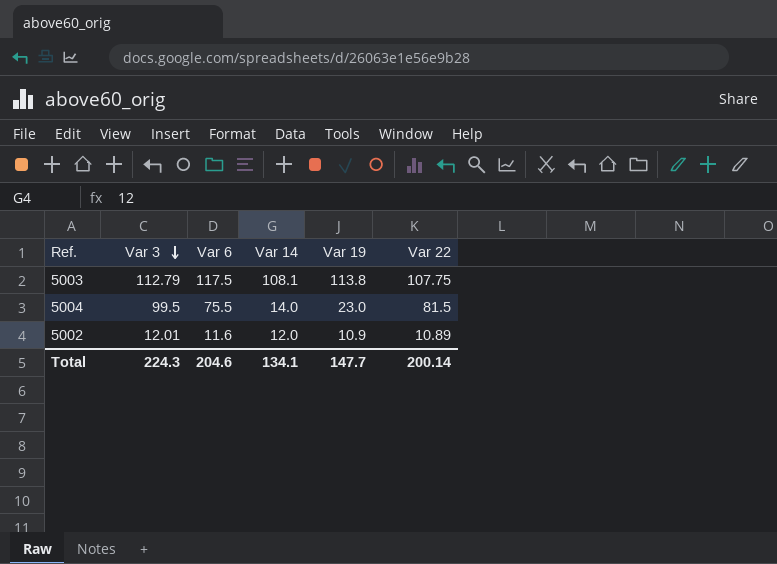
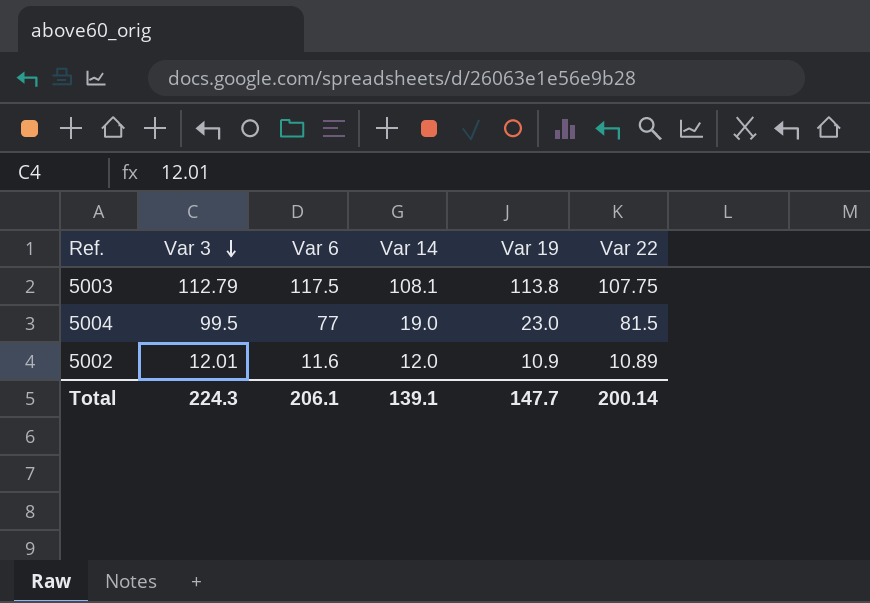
5004 | Var 6: 75.5 -> 77
5004 | Var 14: 14.0 -> 19.0
Total | Var 6: 204.6 -> 206.1
Total | Var 14: 134.1 -> 139.1

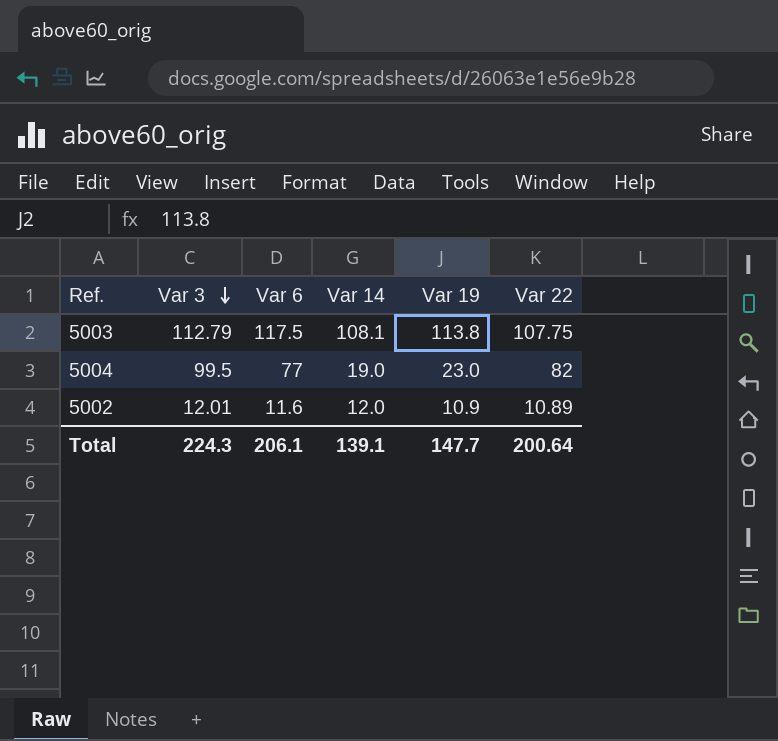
5004 | Var 22: 81.5 -> 82
Total | Var 22: 200.14 -> 200.64

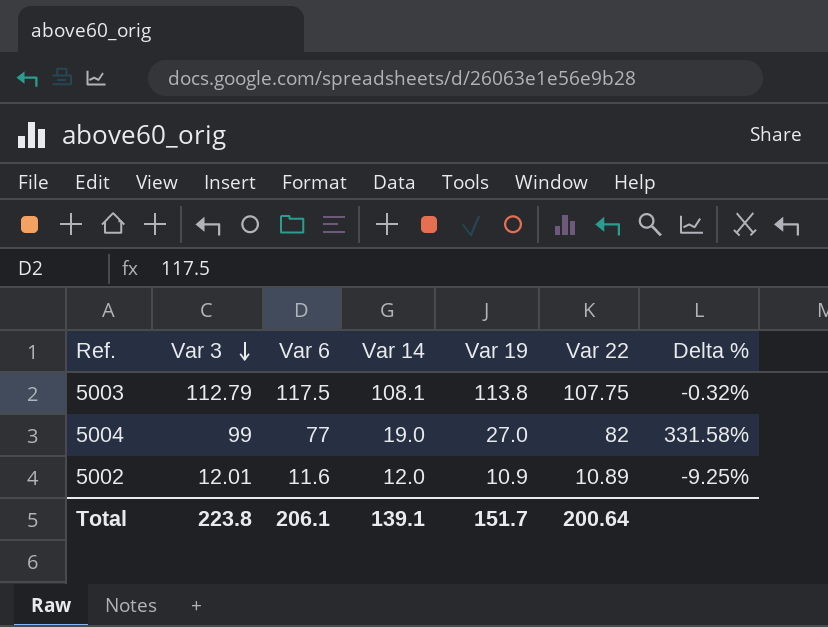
column Delta % | formula: none -> ([Var 22] - [Var 14]) / [Var 14]
5004 | Var 3: 99.5 -> 99
5004 | Var 19: 23.0 -> 27.0
Total | Var 3: 224.3 -> 223.8
Total | Var 19: 147.7 -> 151.7

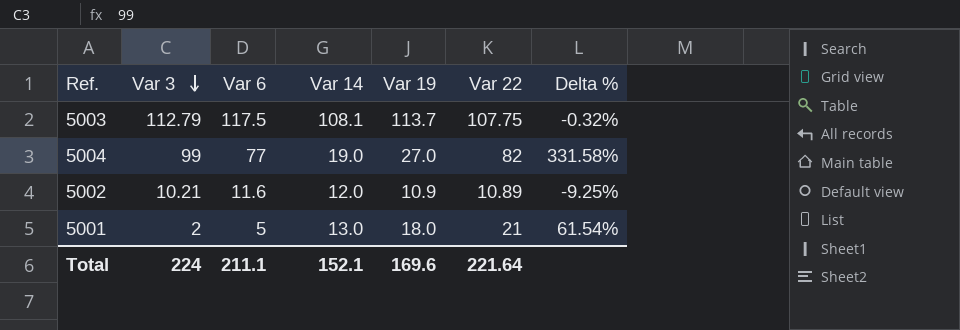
5003 | Var 19: 113.8 -> 113.7
5002 | Var 3: 12.01 -> 10.21
row 5001: none -> 2 | 5 | 13.0 | 18.0 | 21 | 61.54%
Total | Var 3: 223.8 -> 224
Total | Var 6: 206.1 -> 211.1
Total | Var 14: 139.1 -> 152.1
Total | Var 19: 151.7 -> 169.6
Total | Var 22: 200.64 -> 221.64

